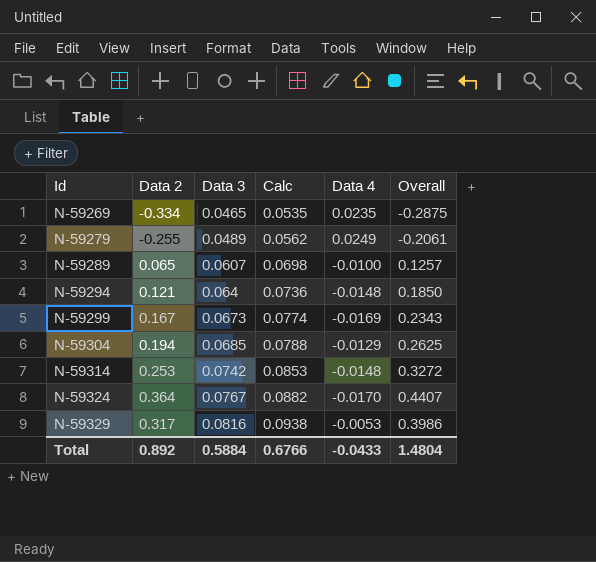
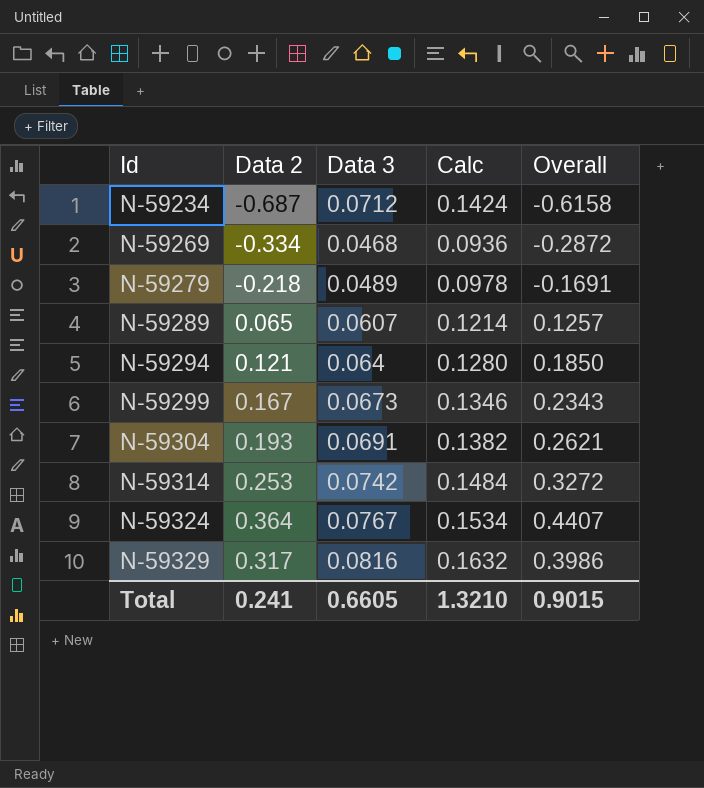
column Data 4 | position: 5 -> none
column Calc | formula: [Data 3] * 1.15 -> [Data 3] * 2
row N-59234: none -> -0.687 | 0.0712 | 0.1424 | -0.6158
N-59269 | Data 3: 0.0465 -> 0.0468
N-59269 | Overall: -0.2875 -> -0.2872
N-59279 | Data 2: -0.255 -> -0.218
N-59279 | Overall: -0.2061 -> -0.1691
N-59304 | Data 2: 0.194 -> 0.193
N-59304 | Data 3: 0.0685 -> 0.0691
N-59304 | Overall: 0.2625 -> 0.2621
Total | Data 2: 0.892 -> 0.241
Total | Data 3: 0.5884 -> 0.6605
Total | Calc: 0.6766 -> 1.3210
Total | Overall: 1.4804 -> 0.9015

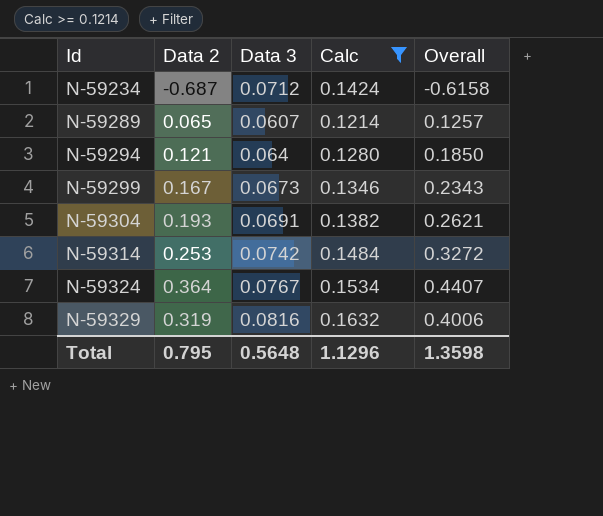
filter: none -> Calc >= 0.1214
N-59329 | Data 2: 0.317 -> 0.319
N-59329 | Overall: 0.3986 -> 0.4006
Total | Data 2: 0.241 -> 0.795
Total | Data 3: 0.6605 -> 0.5648
Total | Calc: 1.3210 -> 1.1296
Total | Overall: 0.9015 -> 1.3598

